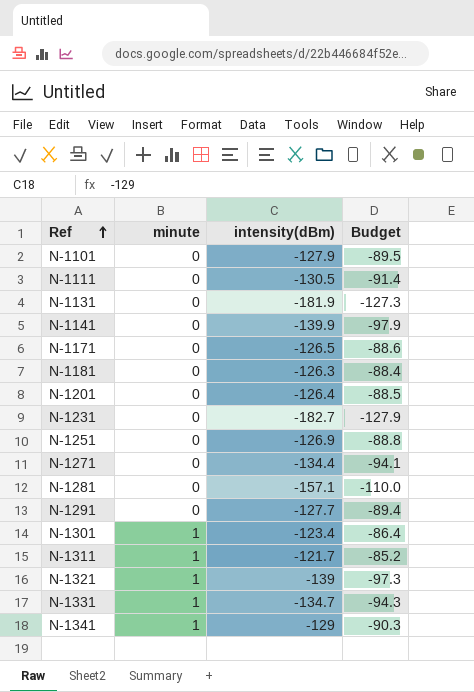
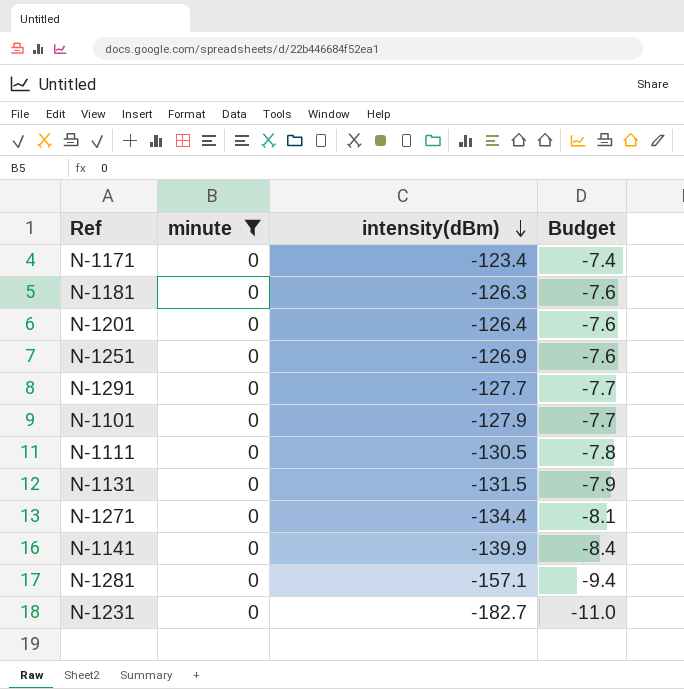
filter: none -> minute = 0
row order: Ref ascending -> intensity(dBm) descending
column Budget | formula: [intensity(dBm)] * 0.7 -> [intensity(dBm)] * 0.06
N-1171 | intensity(dBm): -126.5 -> -123.4
N-1131 | intensity(dBm): -181.9 -> -131.5

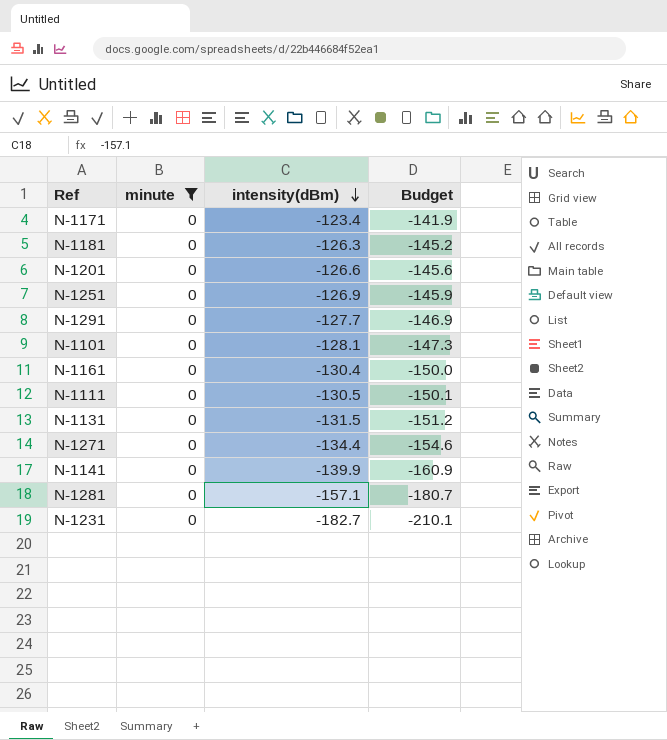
column Budget | formula: [intensity(dBm)] * 0.06 -> [intensity(dBm)] * 1.15
N-1201 | intensity(dBm): -126.4 -> -126.6
N-1101 | intensity(dBm): -127.9 -> -128.1
row N-1161: none -> 0 | -130.4 | -150.0

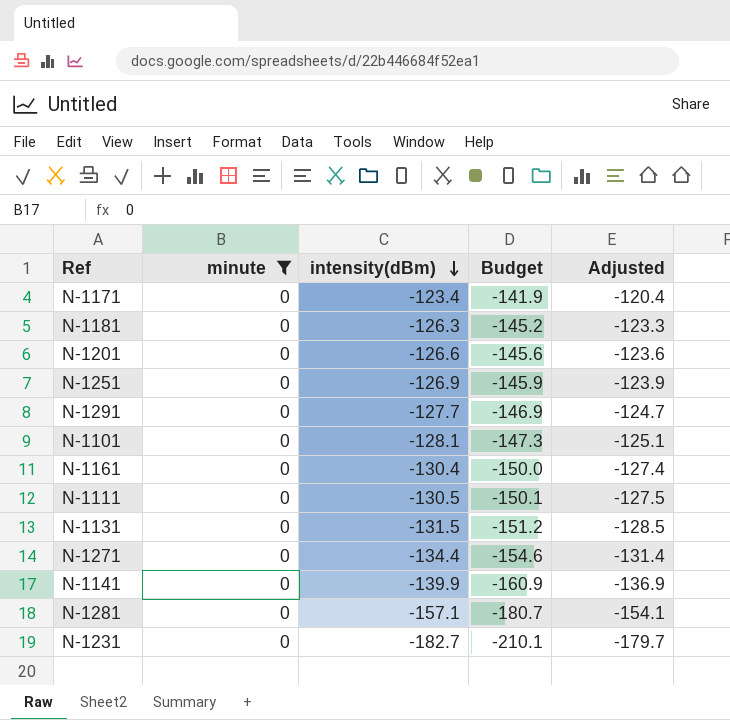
column Adjusted | formula: none -> [intensity(dBm)] + 3

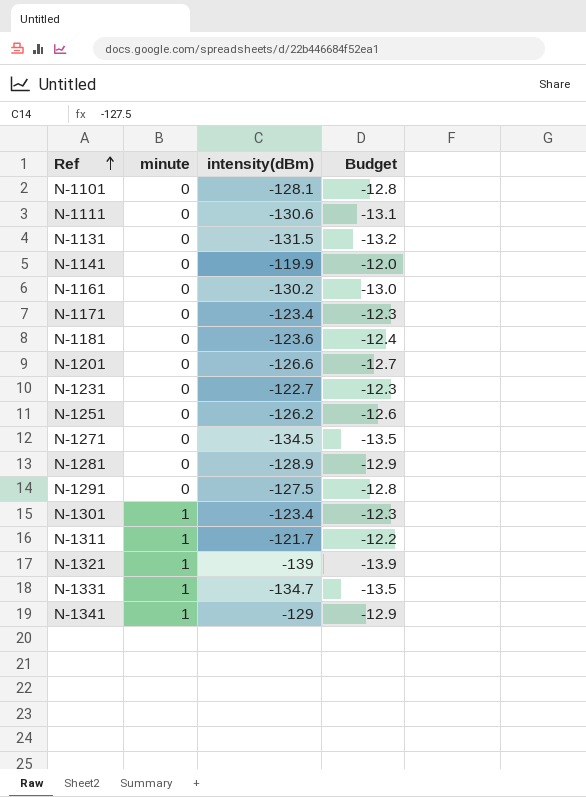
filter: minute = 0 -> none
row order: intensity(dBm) descending -> Ref ascending
column Adjusted | formula: [intensity(dBm)] + 3 -> none
column Budget | formula: [intensity(dBm)] * 1.15 -> [intensity(dBm)] * 0.1
N-1111 | intensity(dBm): -130.5 -> -130.6
N-1141 | intensity(dBm): -139.9 -> -119.9
N-1161 | intensity(dBm): -130.4 -> -130.2
N-1181 | intensity(dBm): -126.3 -> -123.6
N-1231 | intensity(dBm): -182.7 -> -122.7
N-1251 | intensity(dBm): -126.9 -> -126.2
N-1271 | intensity(dBm): -134.4 -> -134.5
N-1281 | intensity(dBm): -157.1 -> -128.9
N-1291 | intensity(dBm): -127.7 -> -127.5

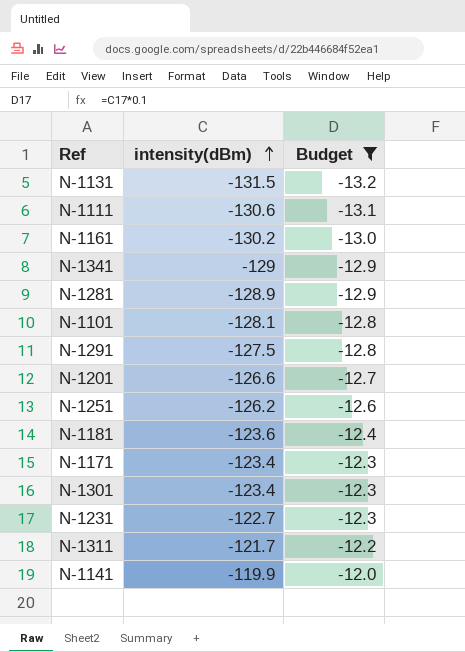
filter: none -> Budget >= -13.2
row order: Ref ascending -> intensity(dBm) ascending
column minute | position: 2 -> none

